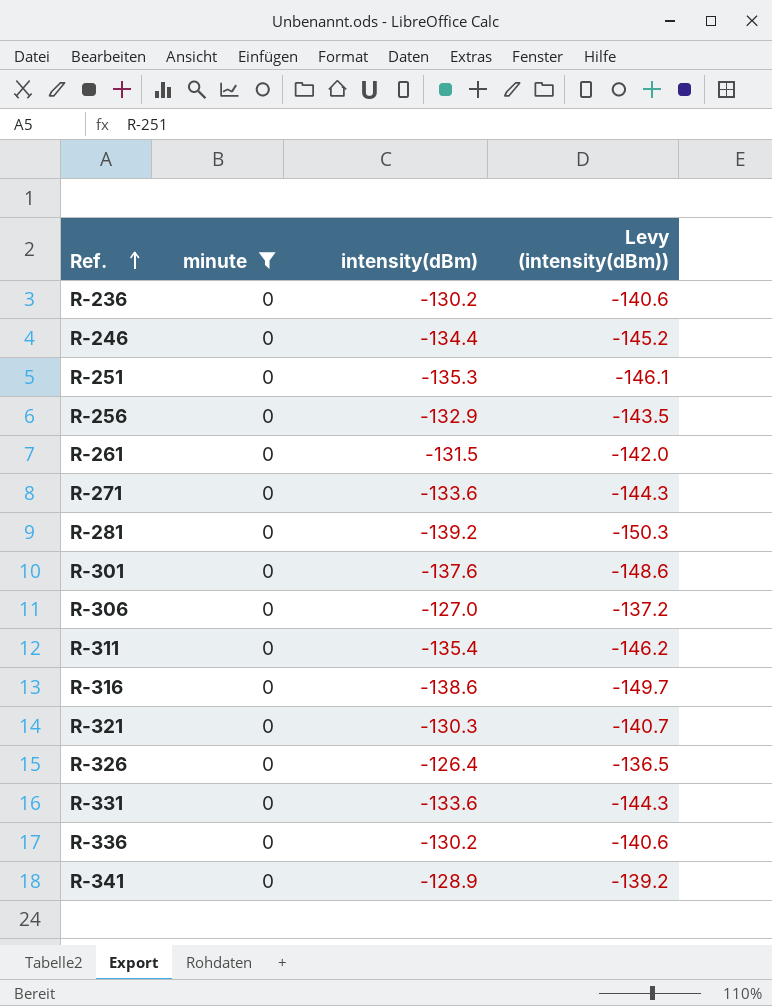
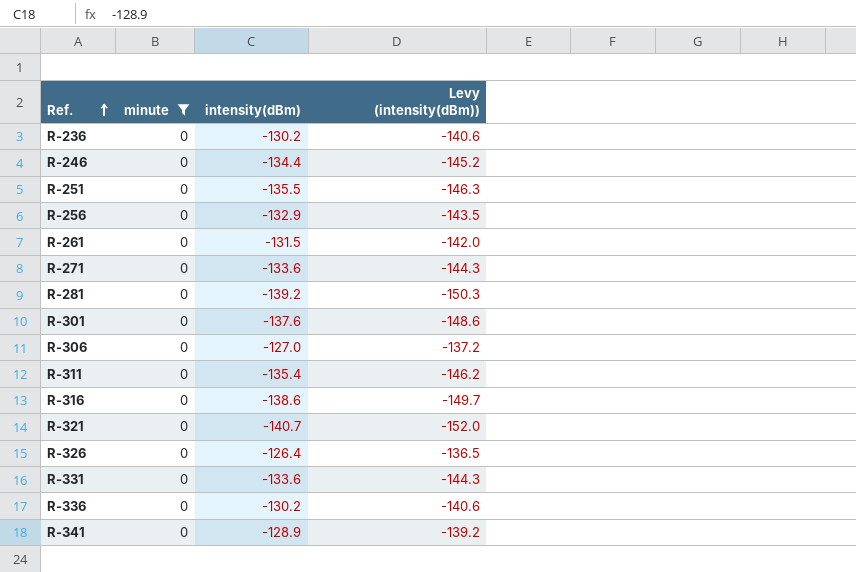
R-251 | intensity(dBm): -135.3 -> -135.5
R-251 | Levy (intensity(dBm)): -146.1 -> -146.3
R-321 | intensity(dBm): -130.3 -> -140.7
R-321 | Levy (intensity(dBm)): -140.7 -> -152.0

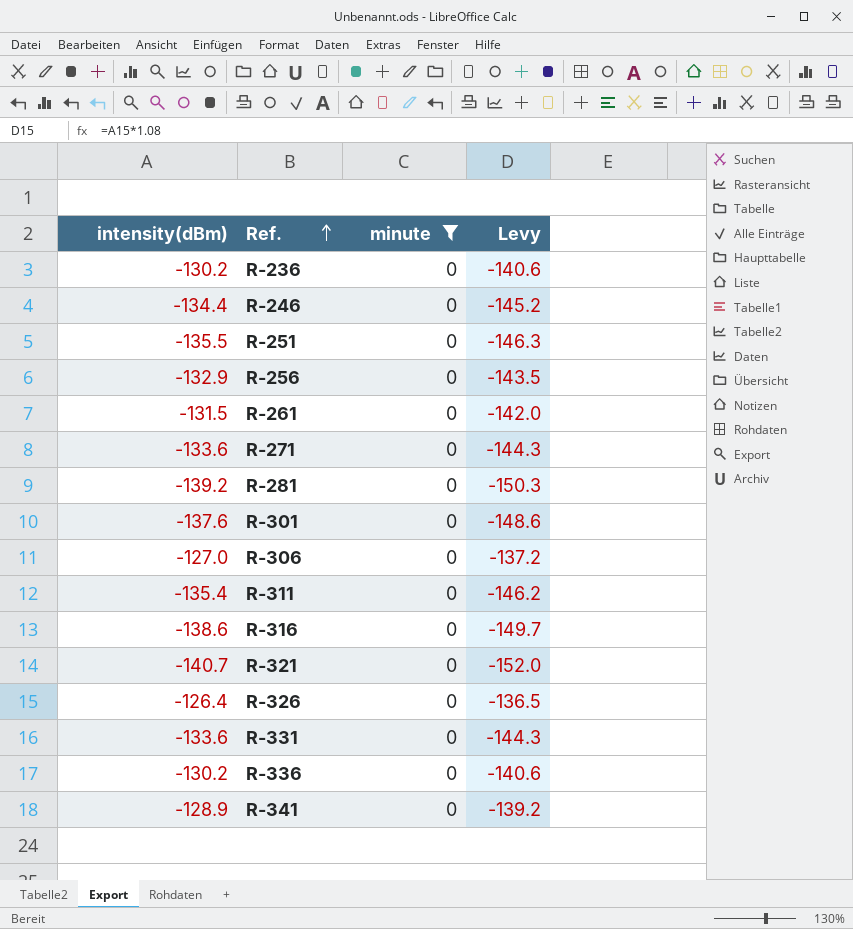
column intensity(dBm) | position: 3 -> 1
column name: Levy (intensity(dBm)) -> Levy

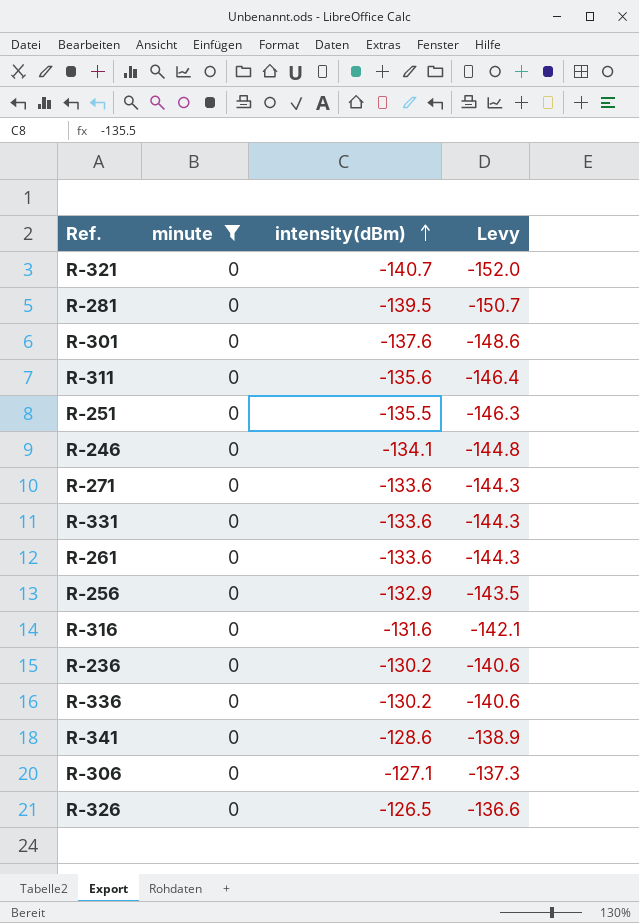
row order: Ref. ascending -> intensity(dBm) ascending
column intensity(dBm) | position: 1 -> 3
R-281 | intensity(dBm): -139.2 -> -139.5
R-281 | Levy: -150.3 -> -150.7
R-311 | intensity(dBm): -135.4 -> -135.6
R-311 | Levy: -146.2 -> -146.4
R-246 | intensity(dBm): -134.4 -> -134.1
R-246 | Levy: -145.2 -> -144.8
R-261 | intensity(dBm): -131.5 -> -133.6
R-261 | Levy: -142.0 -> -144.3
R-316 | intensity(dBm): -138.6 -> -131.6
R-316 | Levy: -149.7 -> -142.1
R-341 | intensity(dBm): -128.9 -> -128.6
R-341 | Levy: -139.2 -> -138.9
R-306 | intensity(dBm): -127.0 -> -127.1
R-306 | Levy: -137.2 -> -137.3
R-326 | intensity(dBm): -126.4 -> -126.5
R-326 | Levy: -136.5 -> -136.6

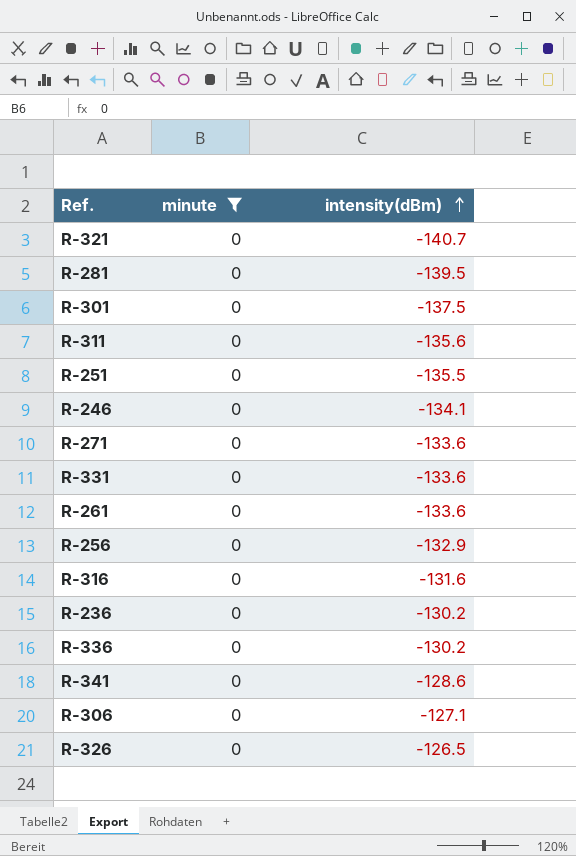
column Levy | formula: [intensity(dBm)] * 1.08 -> none
R-301 | intensity(dBm): -137.6 -> -137.5

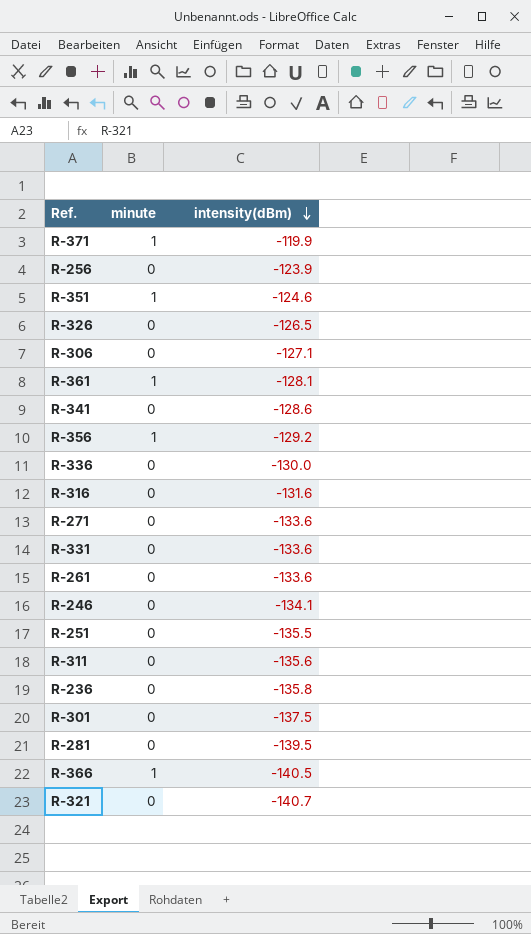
filter: minute = 0 -> none
row order: intensity(dBm) ascending -> intensity(dBm) descending
R-256 | intensity(dBm): -132.9 -> -123.9
R-336 | intensity(dBm): -130.2 -> -130.0
R-236 | intensity(dBm): -130.2 -> -135.8

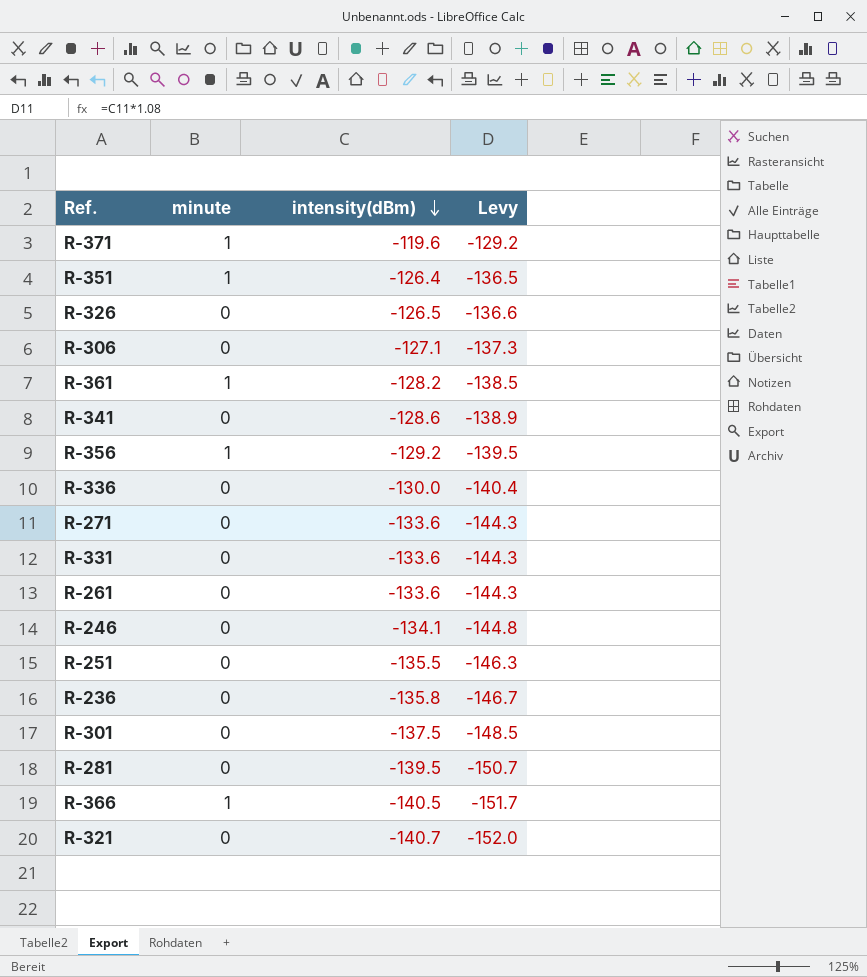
column Levy | formula: none -> [intensity(dBm)] * 1.08
row R-256: 0 | -123.9 -> none
row R-316: 0 | -131.6 -> none
row R-311: 0 | -135.6 -> none
R-371 | intensity(dBm): -119.9 -> -119.6
R-351 | intensity(dBm): -124.6 -> -126.4
R-361 | intensity(dBm): -128.1 -> -128.2

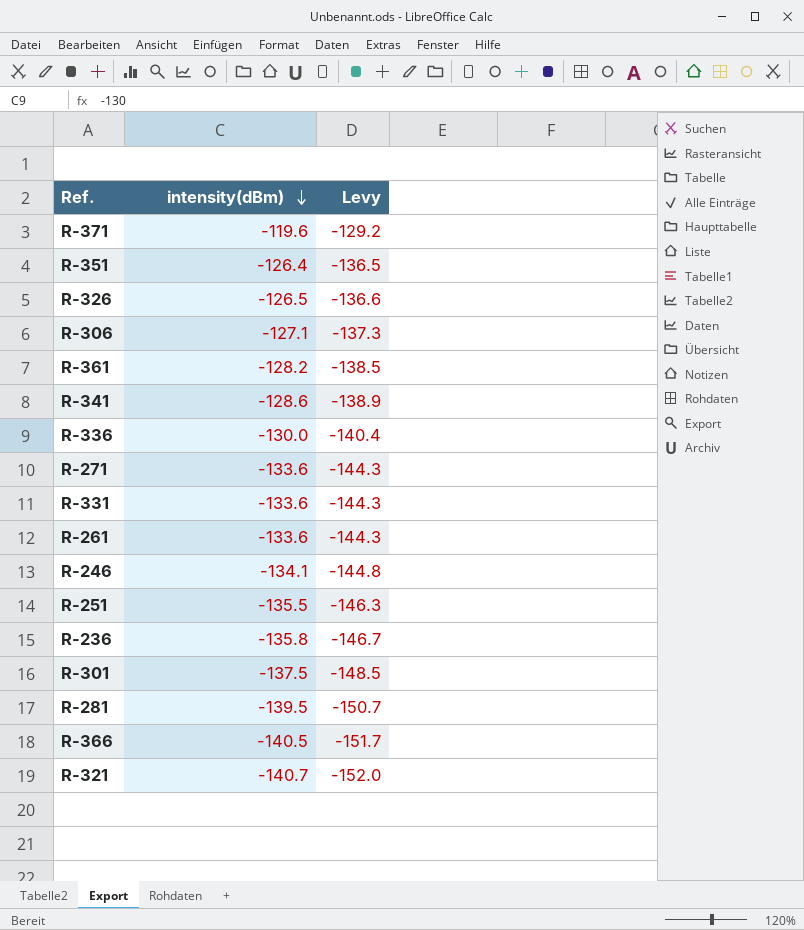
column minute | position: 2 -> none
row R-356: 1 | -129.2 | -139.5 -> none

